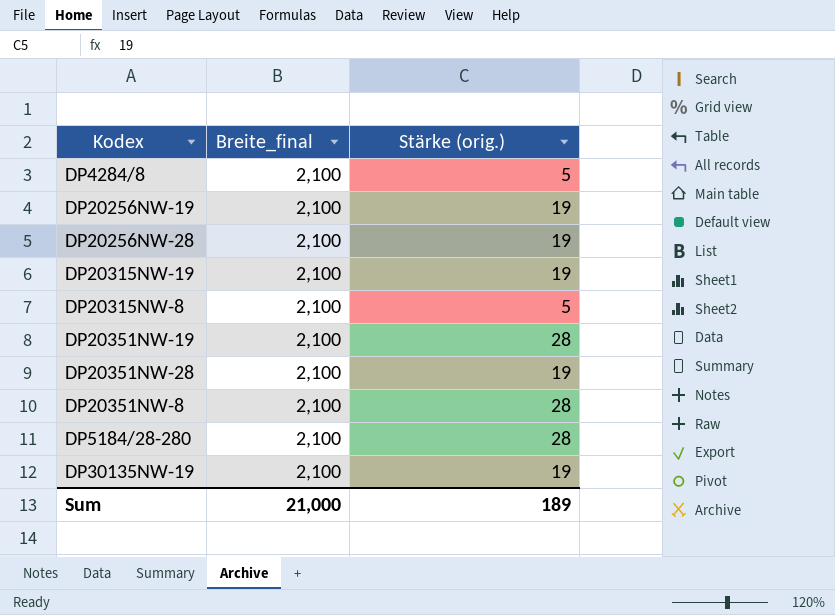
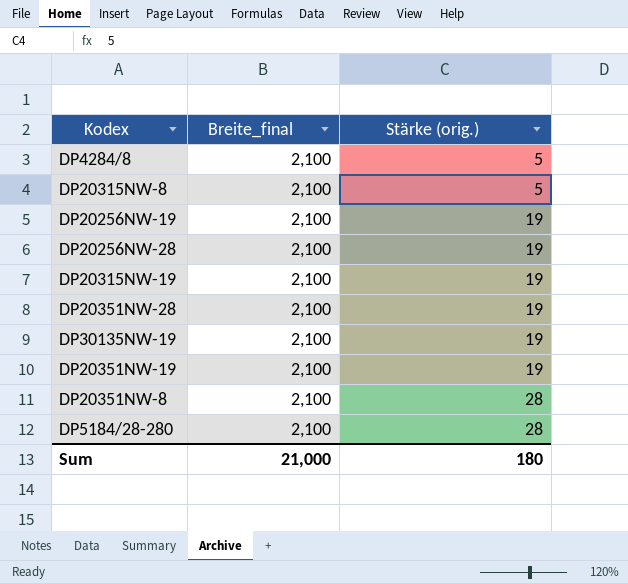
row order: none -> Stärke (orig.) ascending
DP20351NW-19 | Stärke (orig.): 28 -> 19
Sum | Stärke (orig.): 189 -> 180

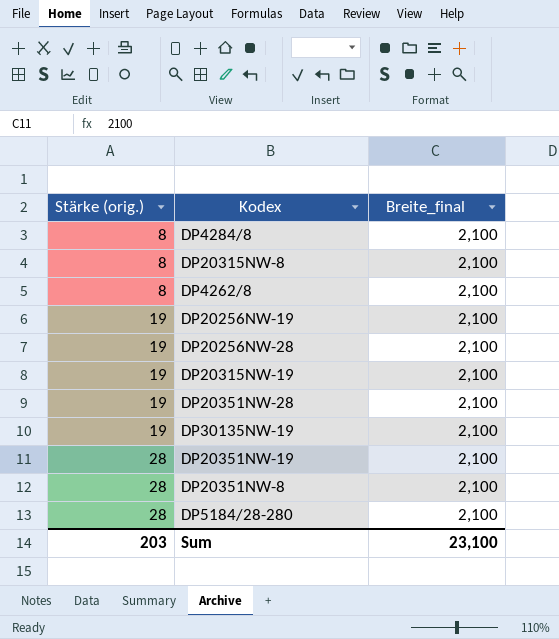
column Stärke (orig.) | position: 3 -> 1
DP4284/8 | Stärke (orig.): 5 -> 8
DP20315NW-8 | Stärke (orig.): 5 -> 8
row DP4262/8: none -> 8 | 2,100
DP20351NW-19 | Stärke (orig.): 19 -> 28
Sum | Stärke (orig.): 180 -> 203
Sum | Breite_final: 21,000 -> 23,100

